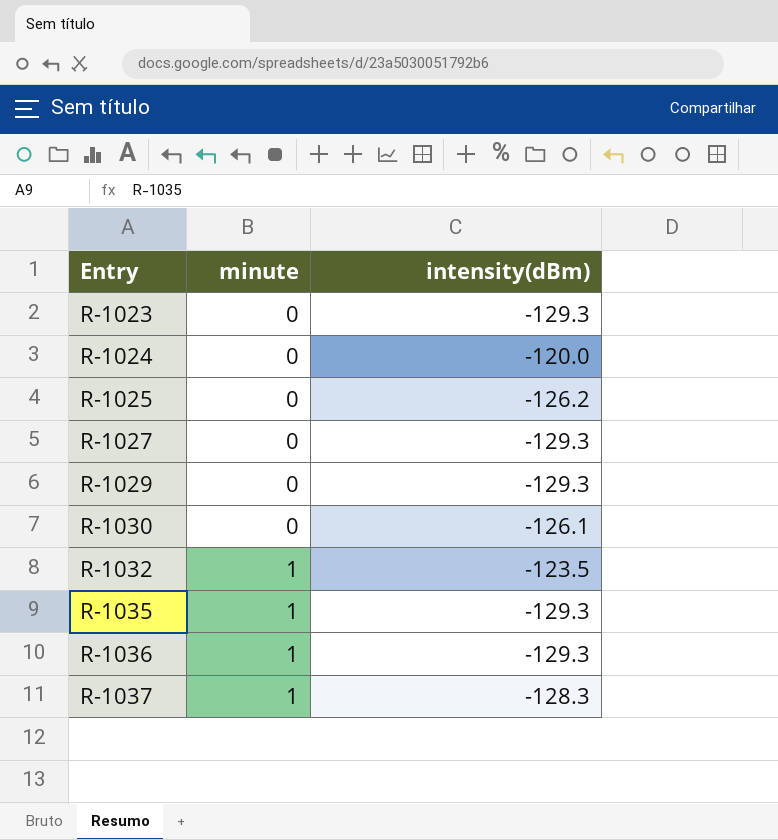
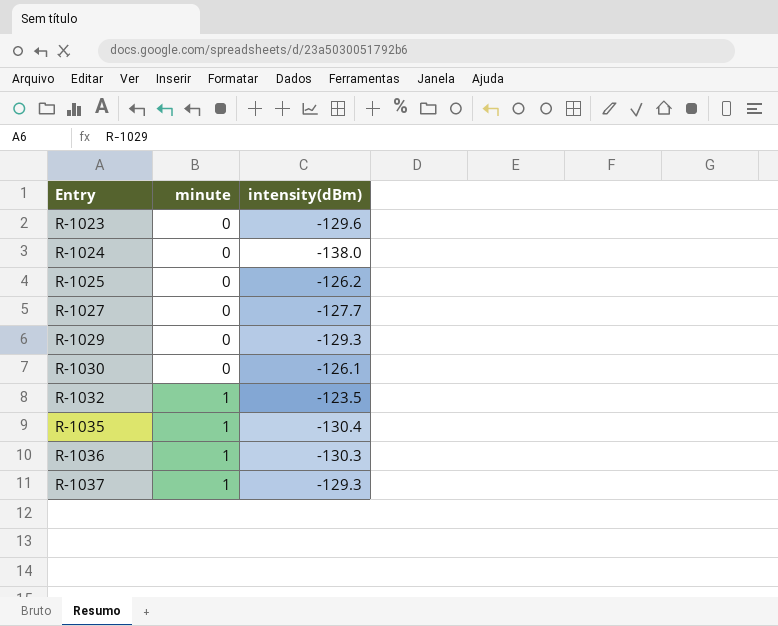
R-1023 | intensity(dBm): -129.3 -> -129.6
R-1024 | intensity(dBm): -120.0 -> -138.0
R-1027 | intensity(dBm): -129.3 -> -127.7
R-1035 | intensity(dBm): -129.3 -> -130.4
R-1036 | intensity(dBm): -129.3 -> -130.3
R-1037 | intensity(dBm): -128.3 -> -129.3

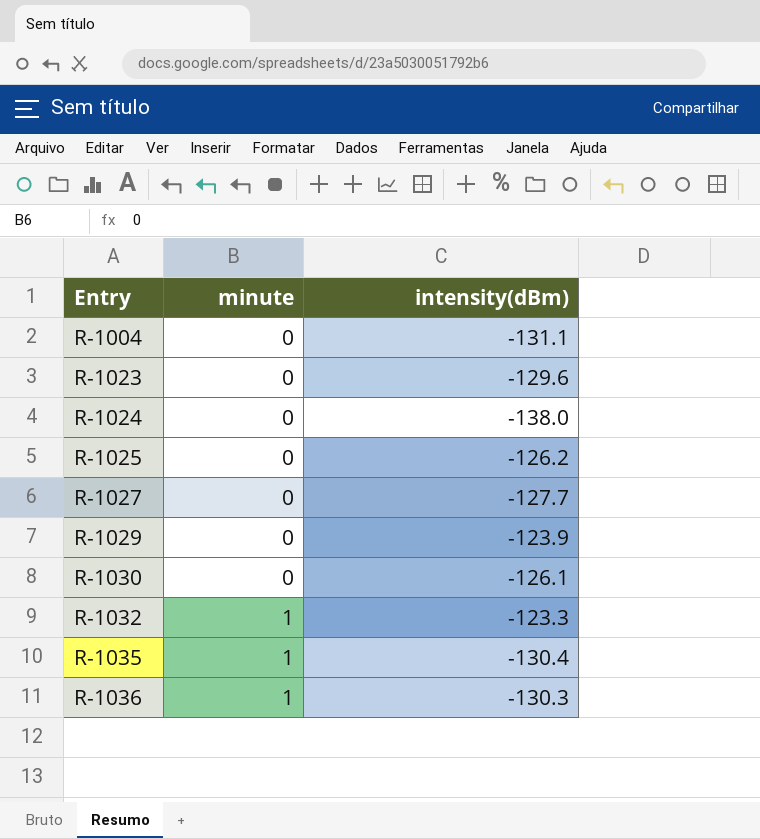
row R-1037: 1 | -129.3 -> none
row R-1004: none -> 0 | -131.1
R-1029 | intensity(dBm): -129.3 -> -123.9
R-1032 | intensity(dBm): -123.5 -> -123.3

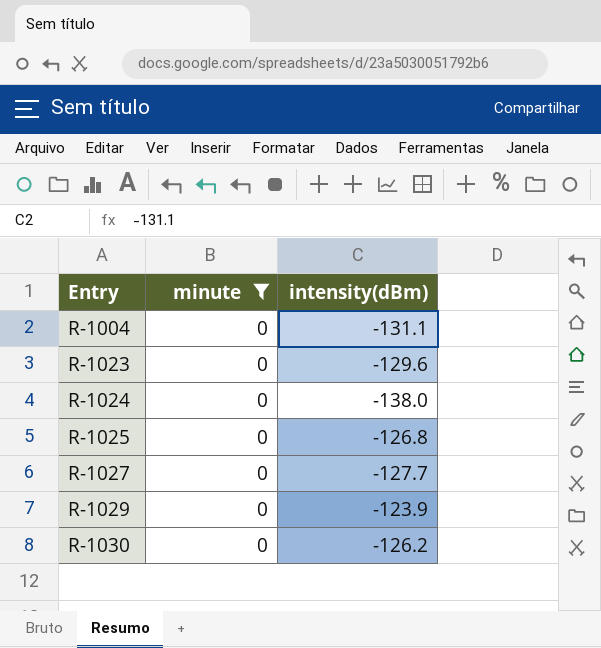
filter: none -> minute = 0
R-1025 | intensity(dBm): -126.2 -> -126.8
R-1030 | intensity(dBm): -126.1 -> -126.2

